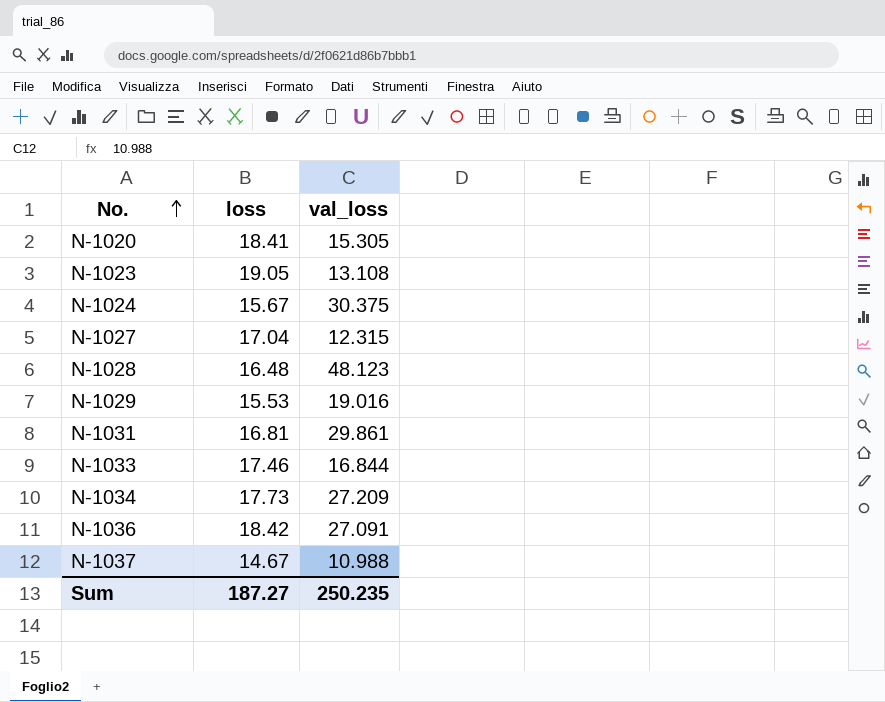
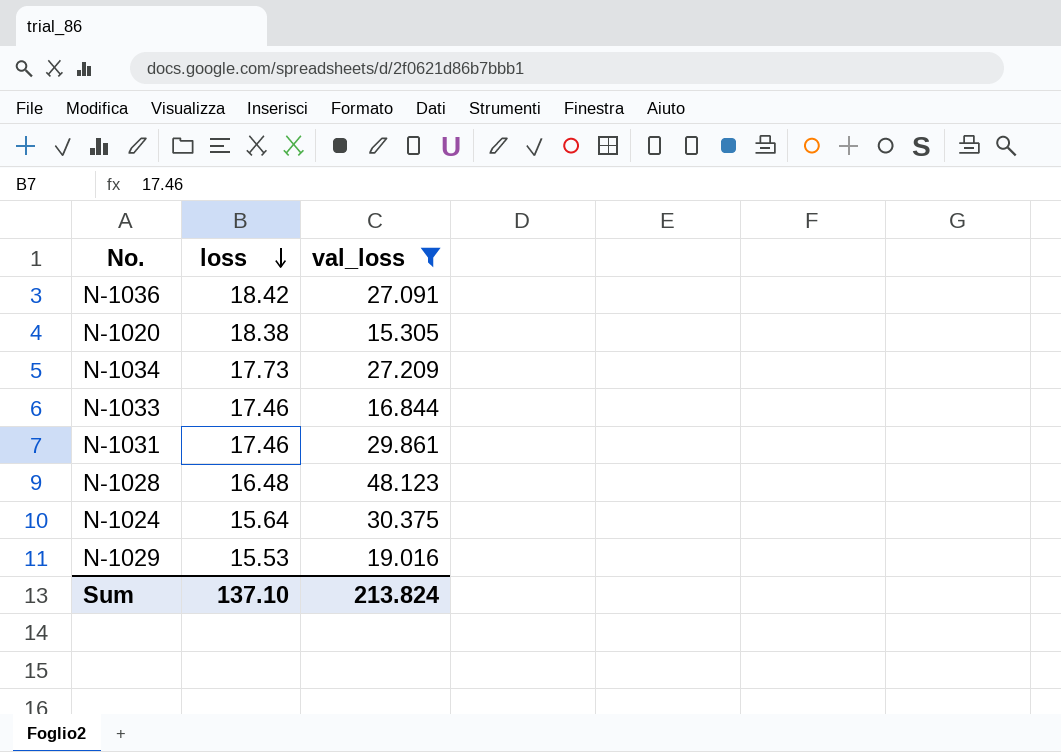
filter: none -> val_loss >= 15.305
row order: No. ascending -> loss descending
N-1020 | loss: 18.41 -> 18.38
N-1031 | loss: 16.81 -> 17.46
N-1024 | loss: 15.67 -> 15.64
Sum | loss: 187.27 -> 137.10
Sum | val_loss: 250.235 -> 213.824

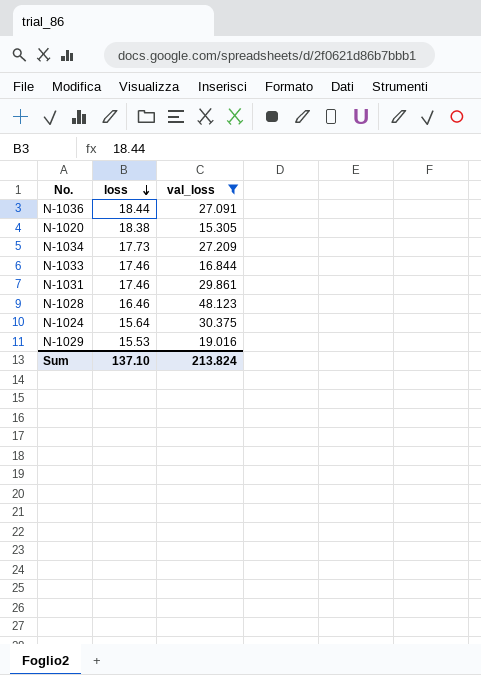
N-1036 | loss: 18.42 -> 18.44
N-1028 | loss: 16.48 -> 16.46

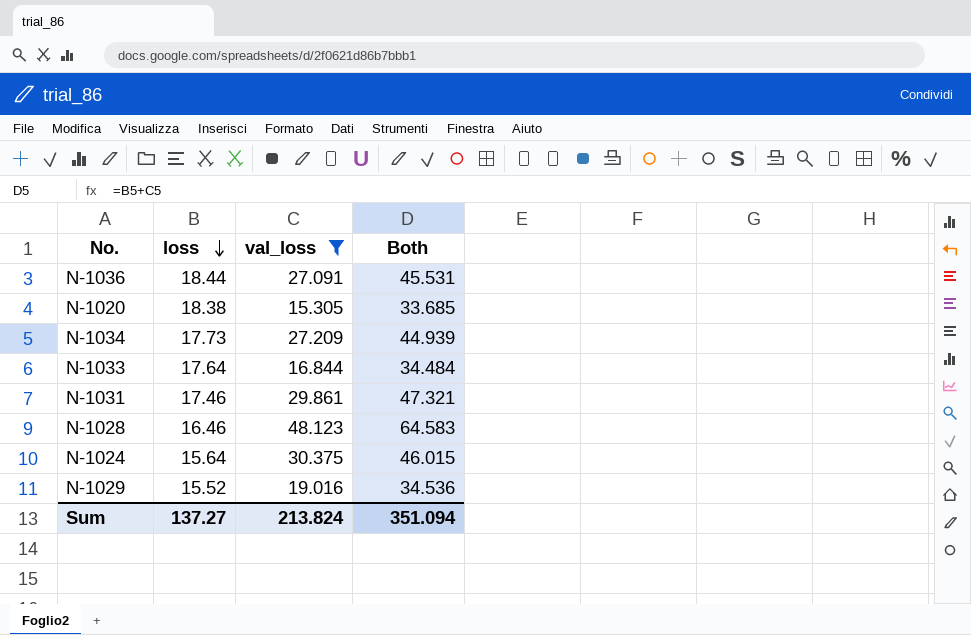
column Both | formula: none -> [loss] + [val_loss]
N-1033 | loss: 17.46 -> 17.64
N-1029 | loss: 15.53 -> 15.52
Sum | loss: 137.10 -> 137.27

